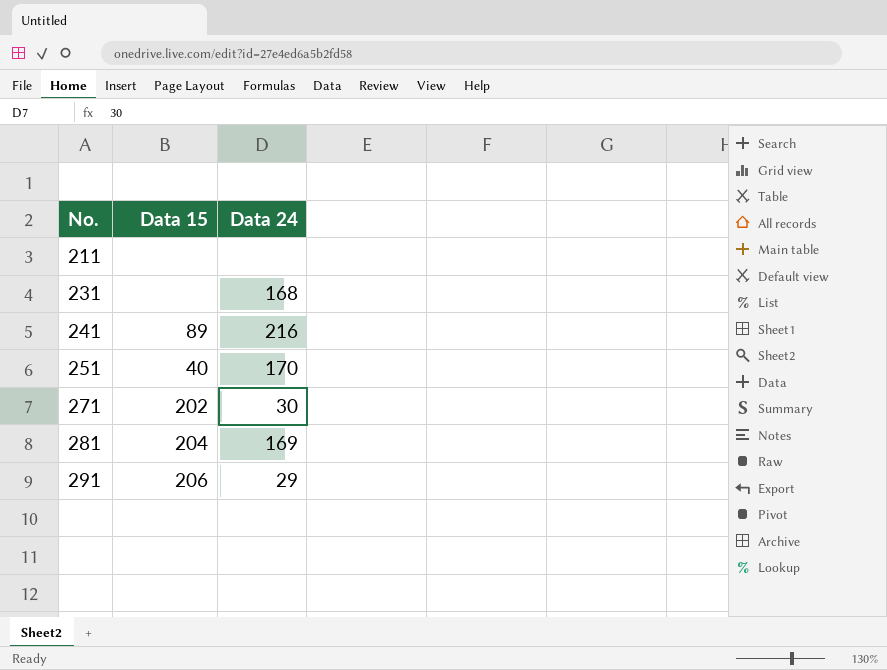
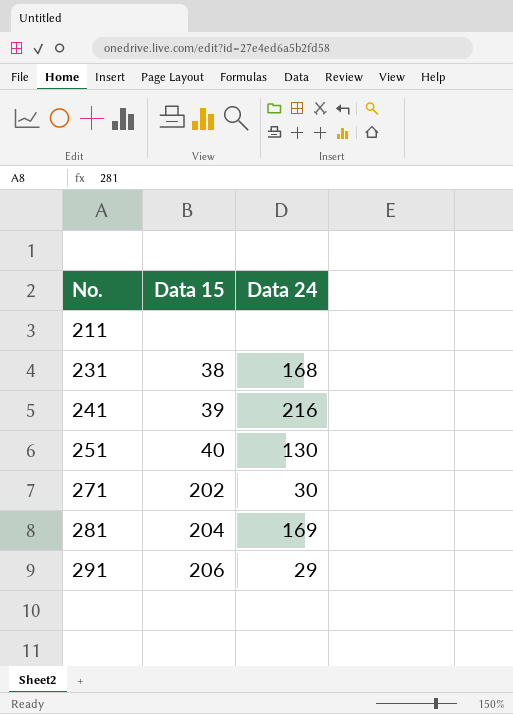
231 | Data 15: none -> 38
241 | Data 15: 89 -> 39
251 | Data 24: 170 -> 130

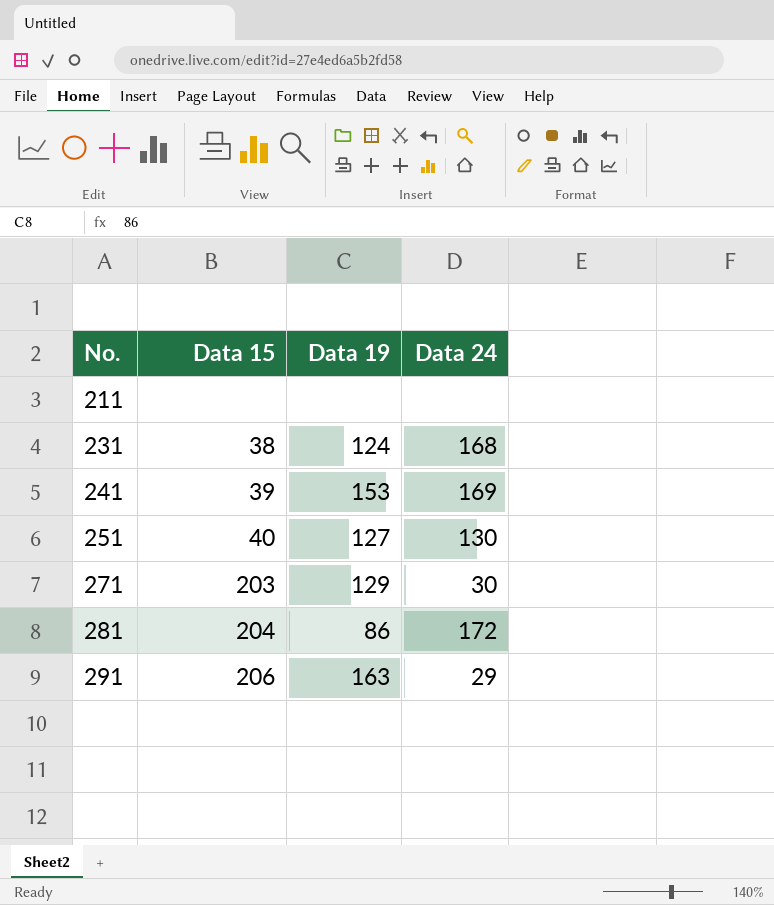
column Data 19 | position: none -> 3
241 | Data 24: 216 -> 169
271 | Data 15: 202 -> 203
281 | Data 24: 169 -> 172

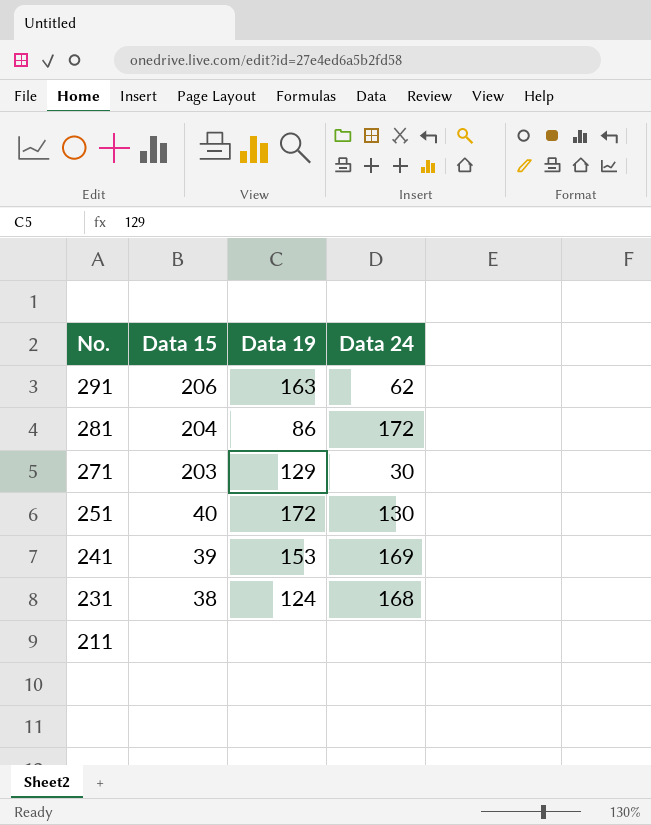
row order: No. ascending -> No. descending
291 | Data 24: 29 -> 62
251 | Data 19: 127 -> 172

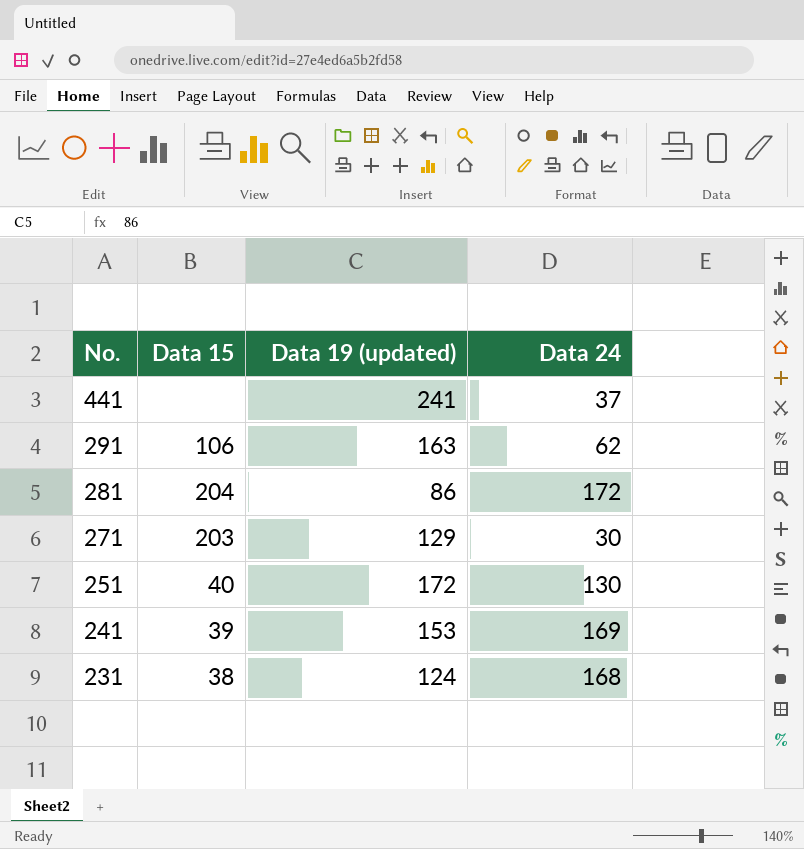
column name: Data 19 -> Data 19 (updated)
row 211: none | none | none -> none
row 441: none -> none | 241 | 37
291 | Data 15: 206 -> 106

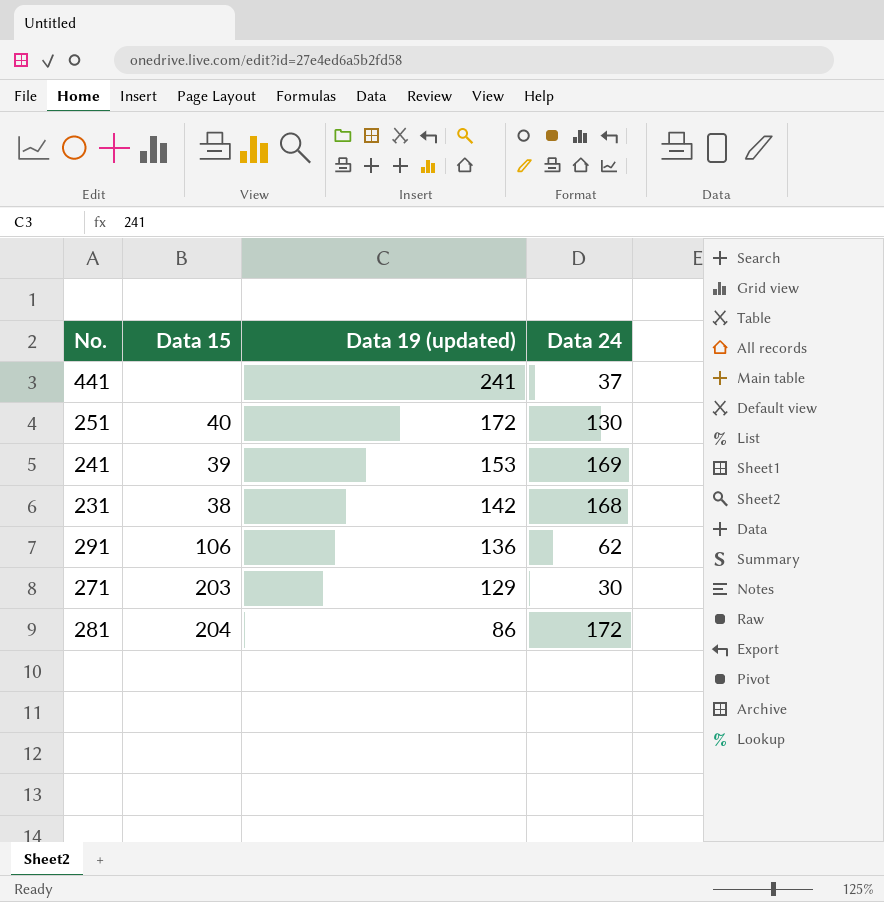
row order: No. descending -> Data 19 (updated) descending
231 | Data 19 (updated): 124 -> 142
291 | Data 19 (updated): 163 -> 136

